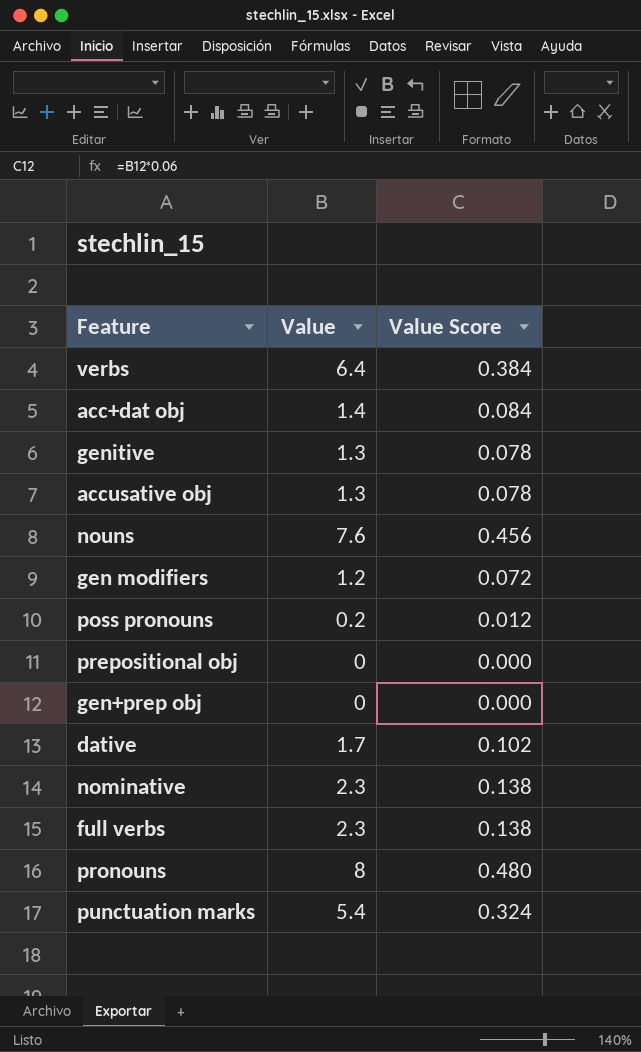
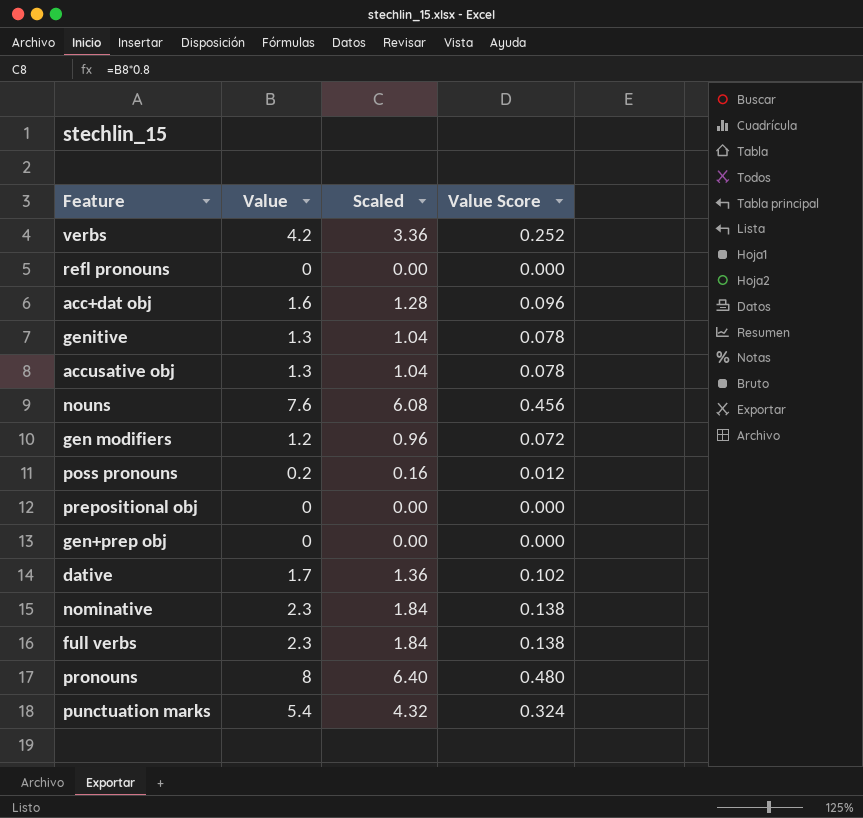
column Scaled | formula: none -> [Value] * 0.8
verbs | Value: 6.4 -> 4.2
verbs | Value Score: 0.384 -> 0.252
row refl pronouns: none -> 0 | 0.00 | 0.000
acc+dat obj | Value: 1.4 -> 1.6
acc+dat obj | Value Score: 0.084 -> 0.096

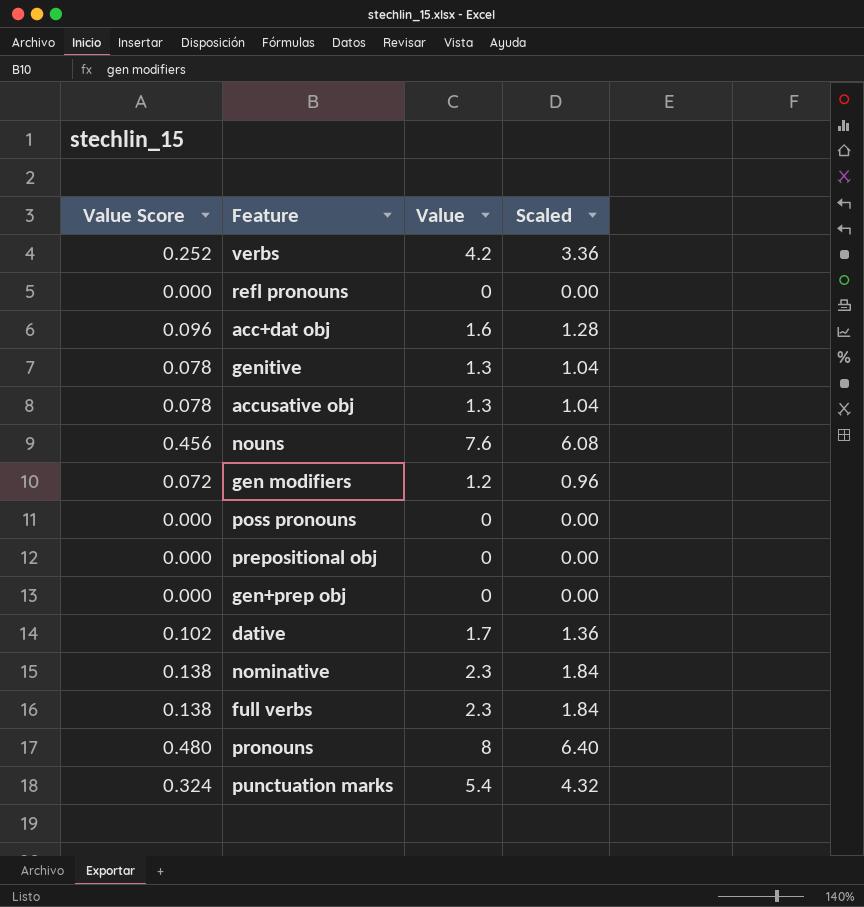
column Value Score | position: 4 -> 1
poss pronouns | Value Score: 0.012 -> 0.000
poss pronouns | Value: 0.2 -> 0
poss pronouns | Scaled: 0.16 -> 0.00

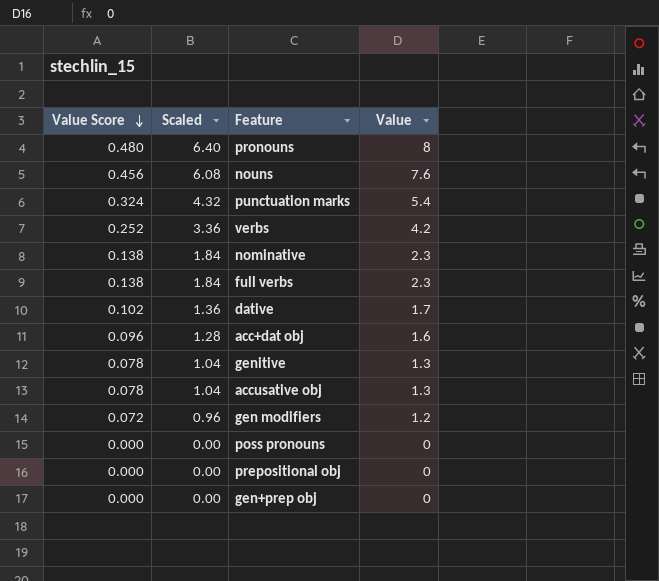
row order: none -> Value Score descending
column Scaled | position: 4 -> 2
row refl pronouns: 0.000 | 0 | 0.00 -> none

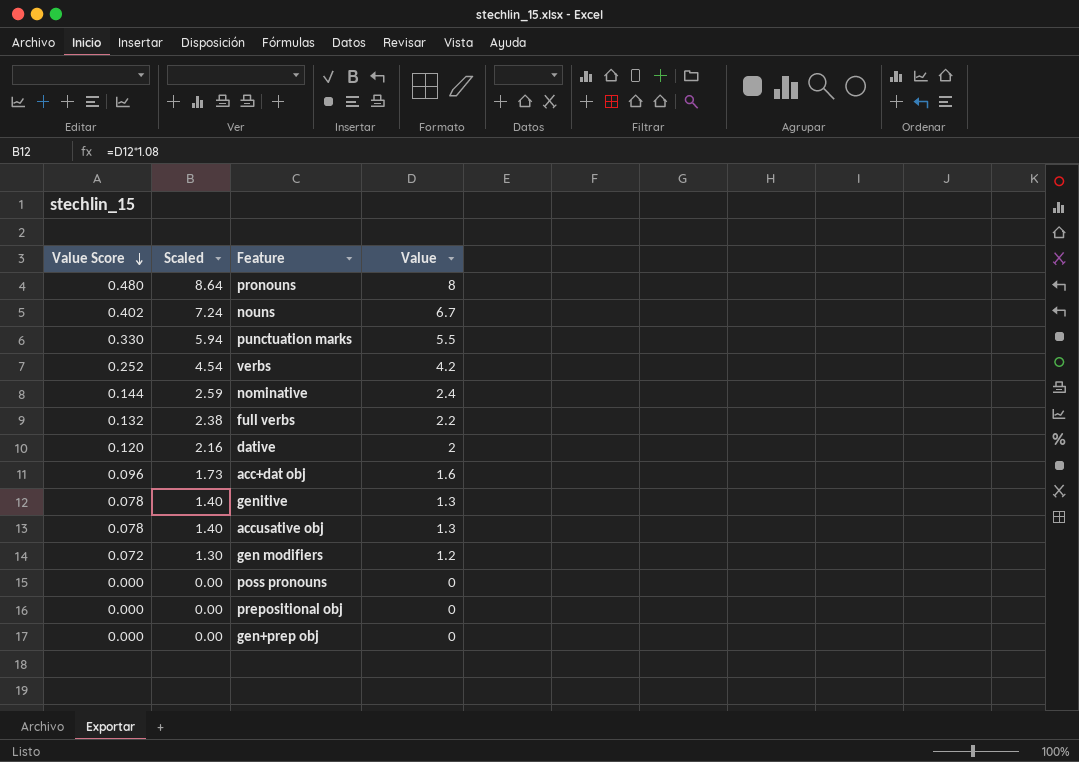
column Scaled | formula: [Value] * 0.8 -> [Value] * 1.08
nouns | Value Score: 0.456 -> 0.402
nouns | Value: 7.6 -> 6.7
punctuation marks | Value Score: 0.324 -> 0.330
punctuation marks | Value: 5.4 -> 5.5
nominative | Value Score: 0.138 -> 0.144
nominative | Value: 2.3 -> 2.4
full verbs | Value Score: 0.138 -> 0.132
full verbs | Value: 2.3 -> 2.2
dative | Value Score: 0.102 -> 0.120
dative | Value: 1.7 -> 2

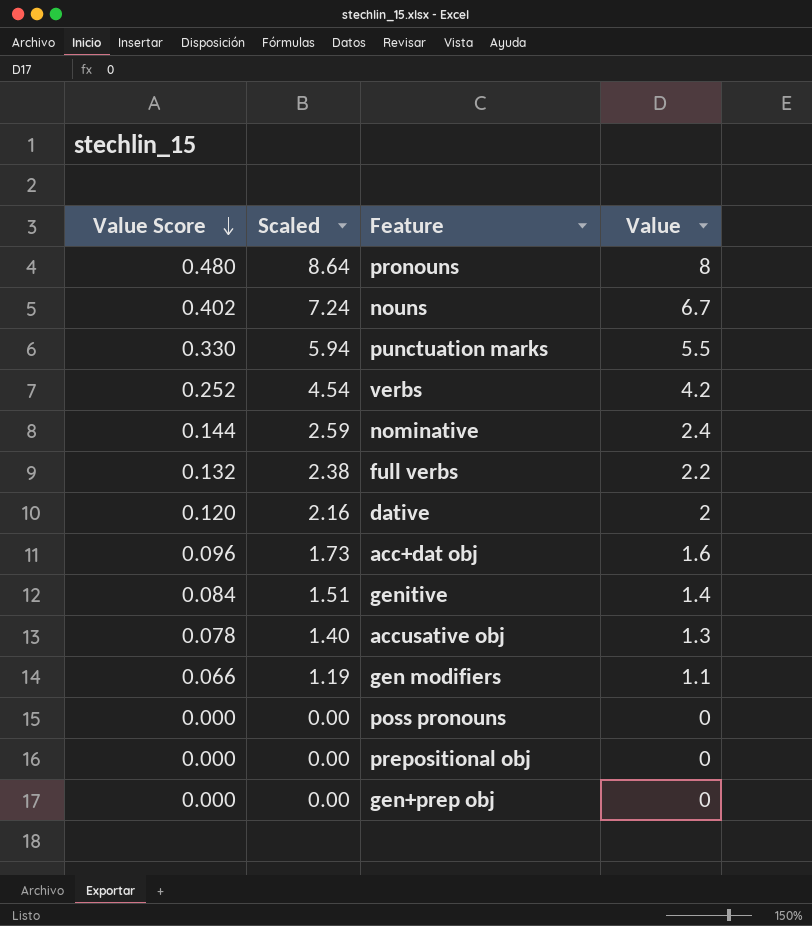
genitive | Value Score: 0.078 -> 0.084
genitive | Scaled: 1.40 -> 1.51
genitive | Value: 1.3 -> 1.4
gen modifiers | Value Score: 0.072 -> 0.066
gen modifiers | Scaled: 1.30 -> 1.19
gen modifiers | Value: 1.2 -> 1.1

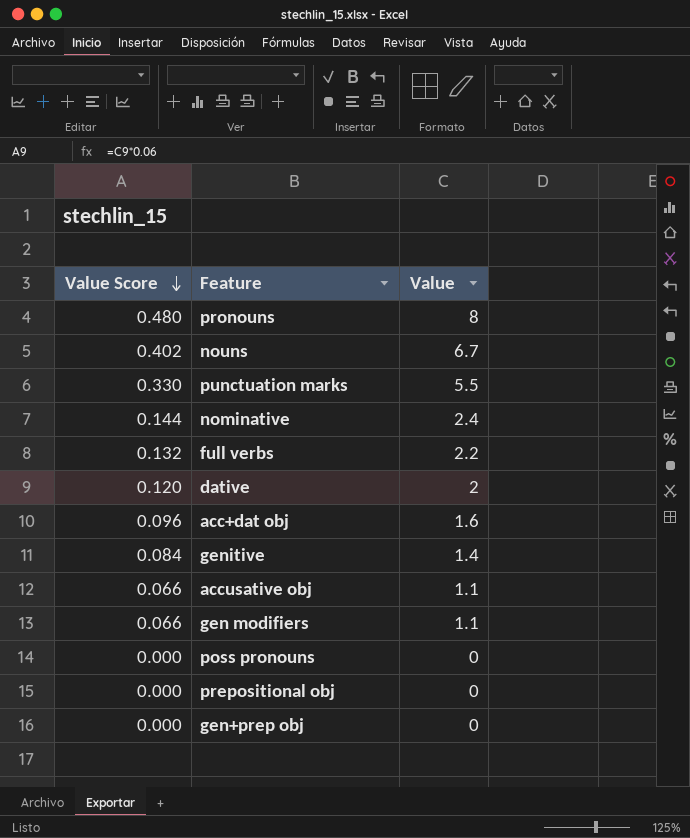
column Scaled | formula: [Value] * 1.08 -> none
row verbs: 0.252 | 4.54 | 4.2 -> none
accusative obj | Value Score: 0.078 -> 0.066
accusative obj | Value: 1.3 -> 1.1

